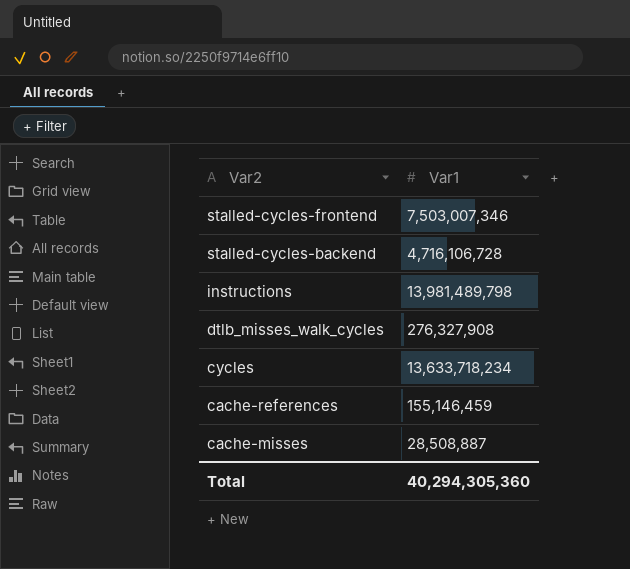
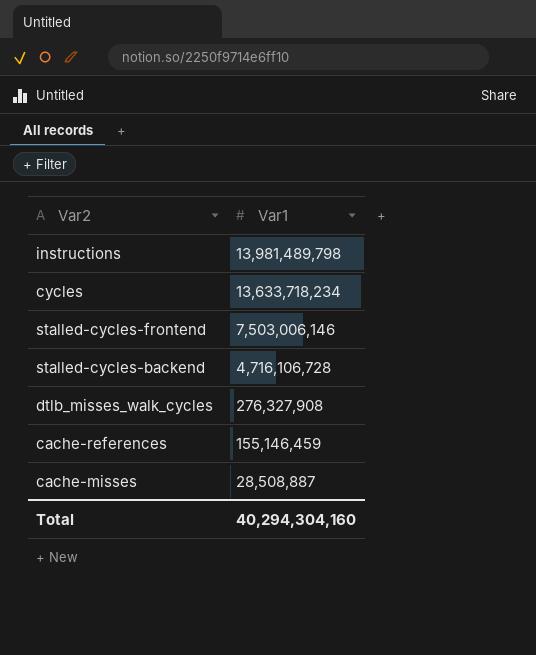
row order: Var2 descending -> Var1 descending
stalled-cycles-frontend | Var1: 7,503,007,346 -> 7,503,006,146
Total | Var1: 40,294,305,360 -> 40,294,304,160

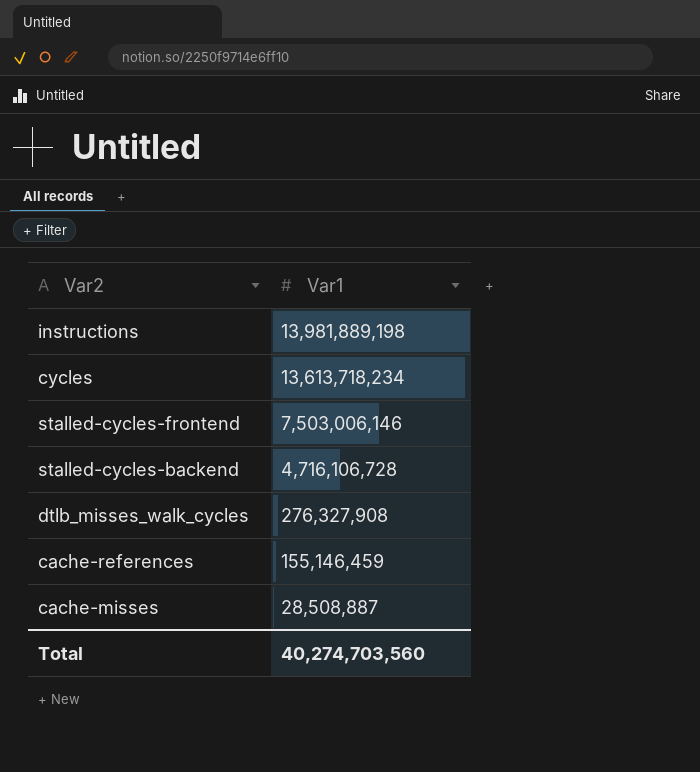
instructions | Var1: 13,981,489,798 -> 13,981,889,198
cycles | Var1: 13,633,718,234 -> 13,613,718,234
Total | Var1: 40,294,304,160 -> 40,274,703,560

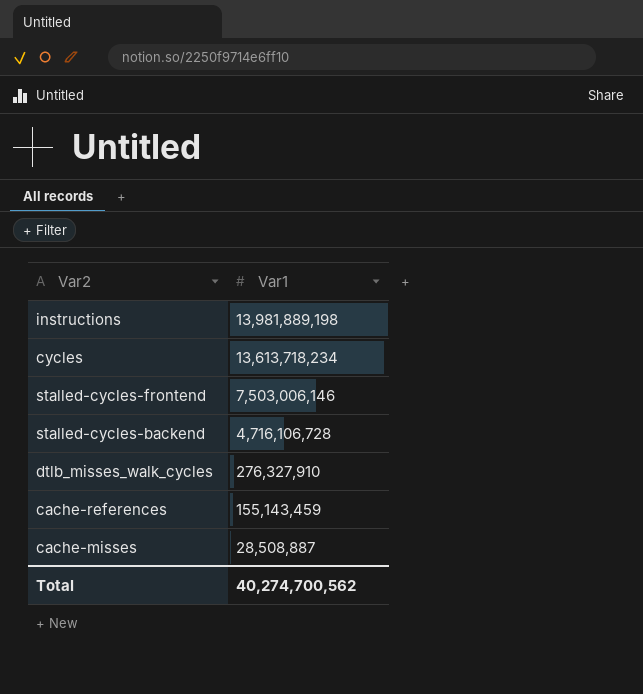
dtlb_misses_walk_cycles | Var1: 276,327,908 -> 276,327,910
cache-references | Var1: 155,146,459 -> 155,143,459
Total | Var1: 40,274,703,560 -> 40,274,700,562

